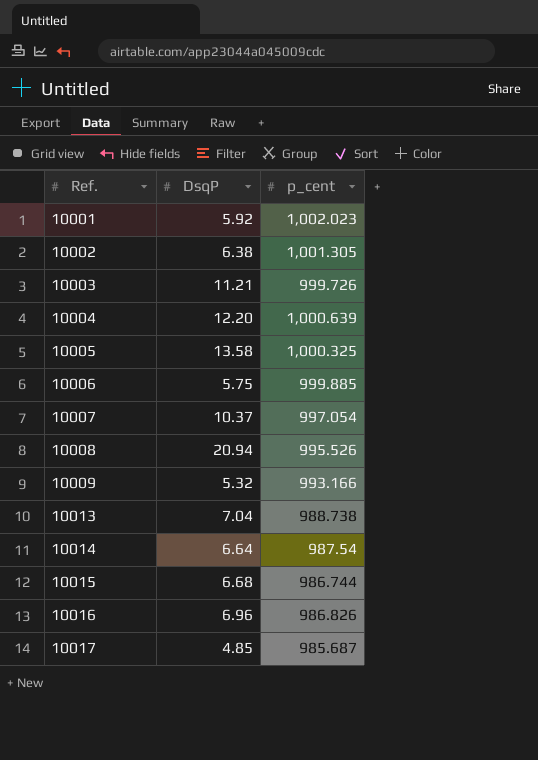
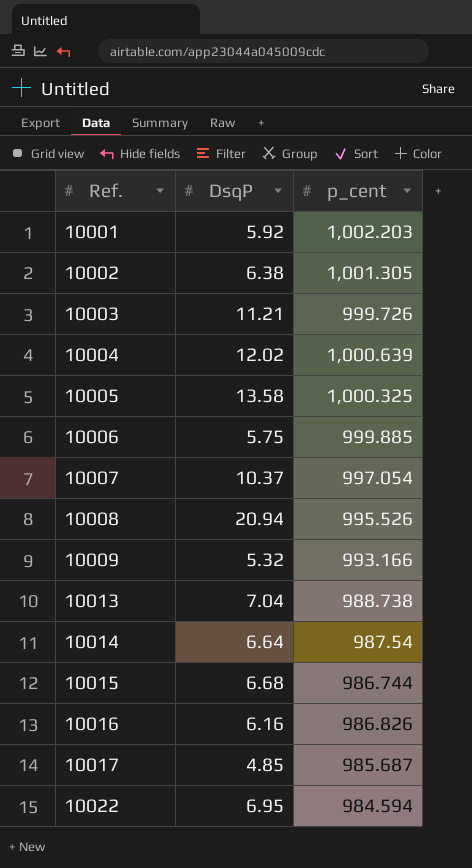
10001 | p_cent: 1,002.023 -> 1,002.203
10004 | DsqP: 12.20 -> 12.02
10016 | DsqP: 6.96 -> 6.16
row 10022: none -> 6.95 | 984.594

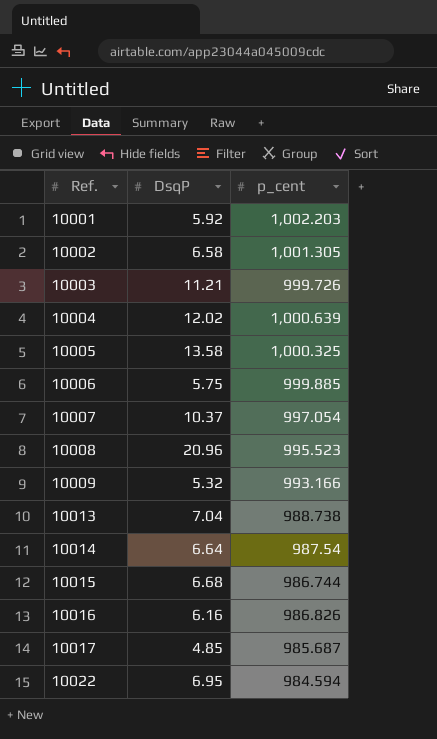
10002 | DsqP: 6.38 -> 6.58
10008 | DsqP: 20.94 -> 20.96
10008 | p_cent: 995.526 -> 995.523

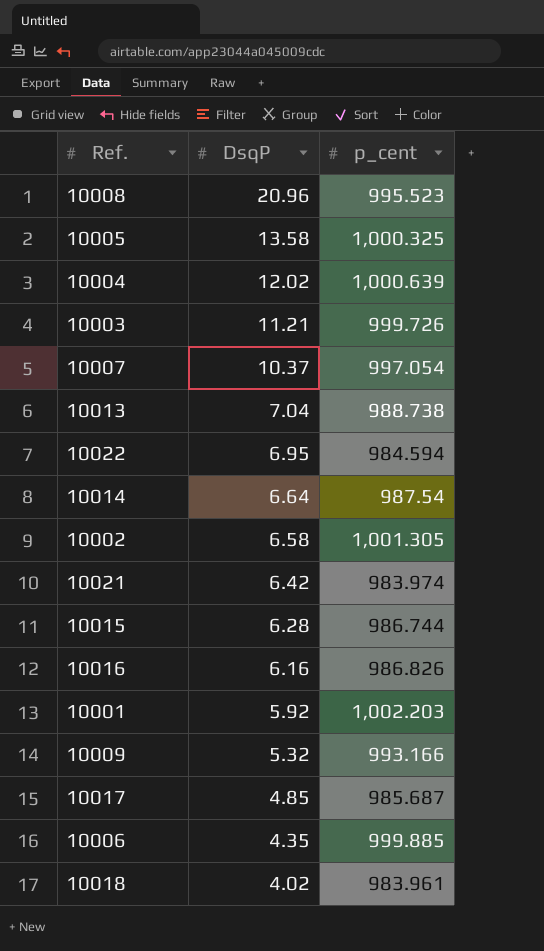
row order: Ref. ascending -> DsqP descending
row 10021: none -> 6.42 | 983.974
10015 | DsqP: 6.68 -> 6.28
10006 | DsqP: 5.75 -> 4.35
row 10018: none -> 4.02 | 983.961

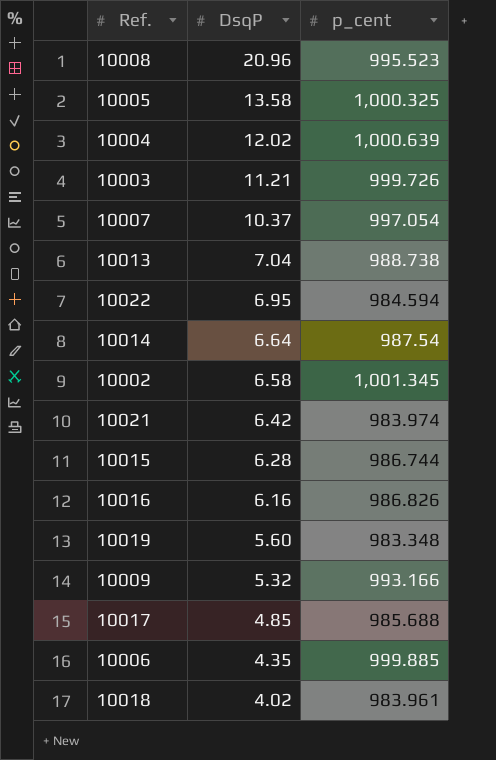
row 10001: 5.92 | 1,002.203 -> none
10002 | p_cent: 1,001.305 -> 1,001.345
row 10019: none -> 5.60 | 983.348
10017 | p_cent: 985.687 -> 985.688

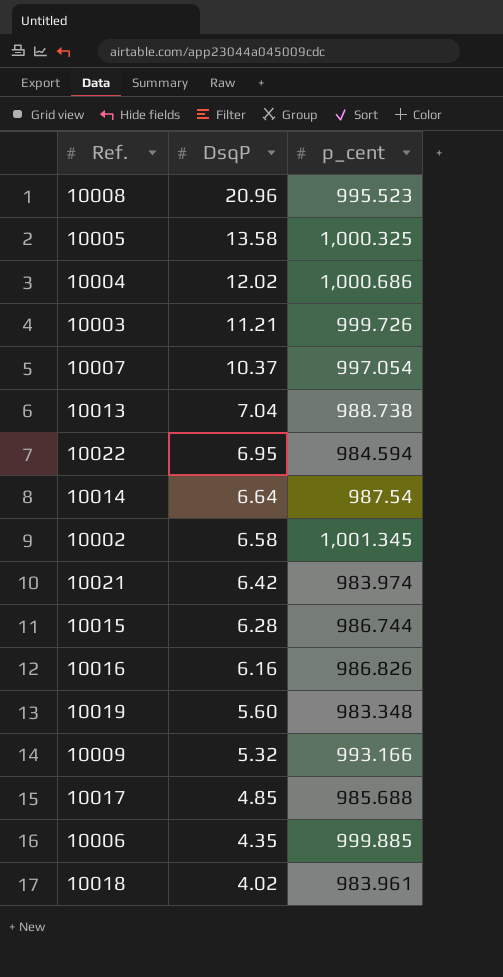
10004 | p_cent: 1,000.639 -> 1,000.686

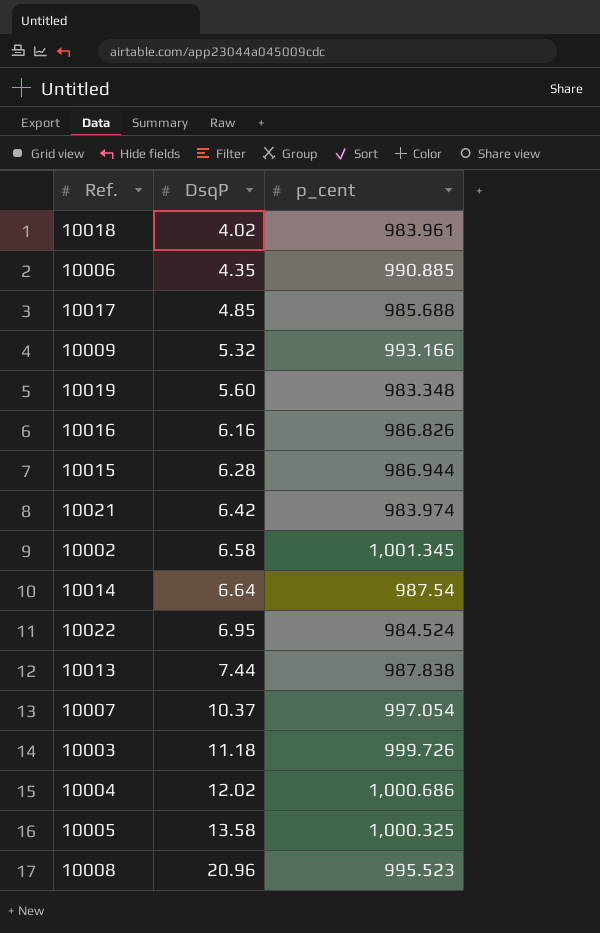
row order: DsqP descending -> DsqP ascending
10006 | p_cent: 999.885 -> 990.885
10015 | p_cent: 986.744 -> 986.944
10022 | p_cent: 984.594 -> 984.524
10013 | DsqP: 7.04 -> 7.44
10013 | p_cent: 988.738 -> 987.838
10003 | DsqP: 11.21 -> 11.18

